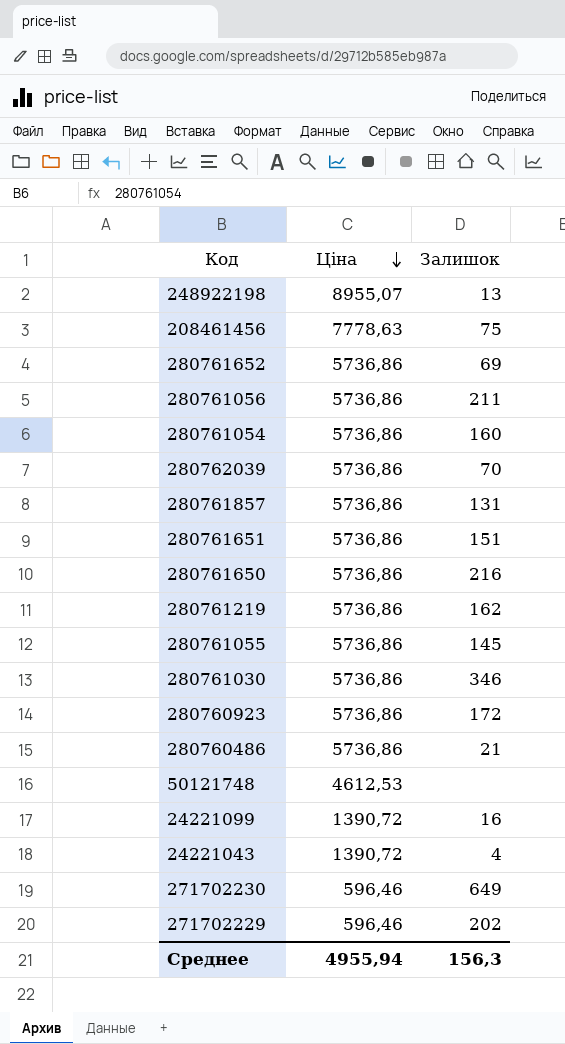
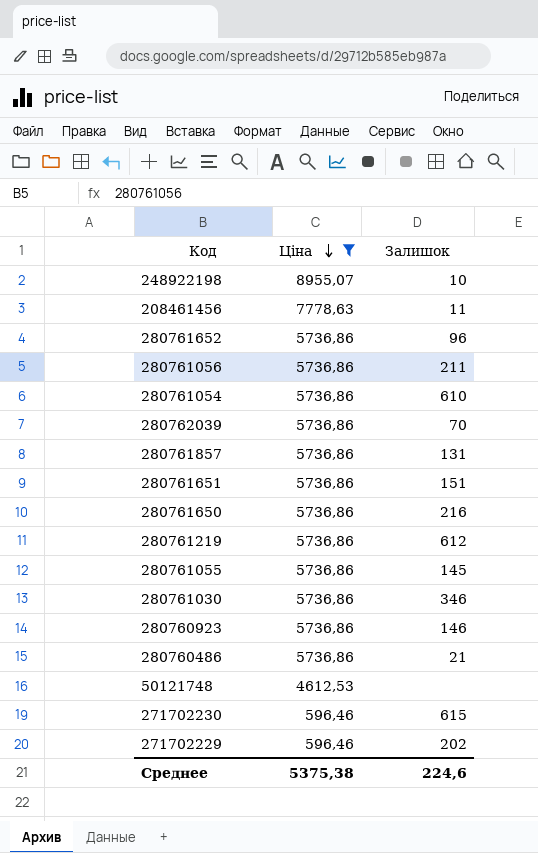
filter: none -> Ціна != 1390,72
248922198 | Залишок: 13 -> 10
208461456 | Залишок: 75 -> 11
280761652 | Залишок: 69 -> 96
280761054 | Залишок: 160 -> 610
280761219 | Залишок: 162 -> 612
280760923 | Залишок: 172 -> 146
271702230 | Залишок: 649 -> 615
Среднее | Ціна: 4955,94 -> 5375,38
Среднее | Залишок: 156,3 -> 224,6

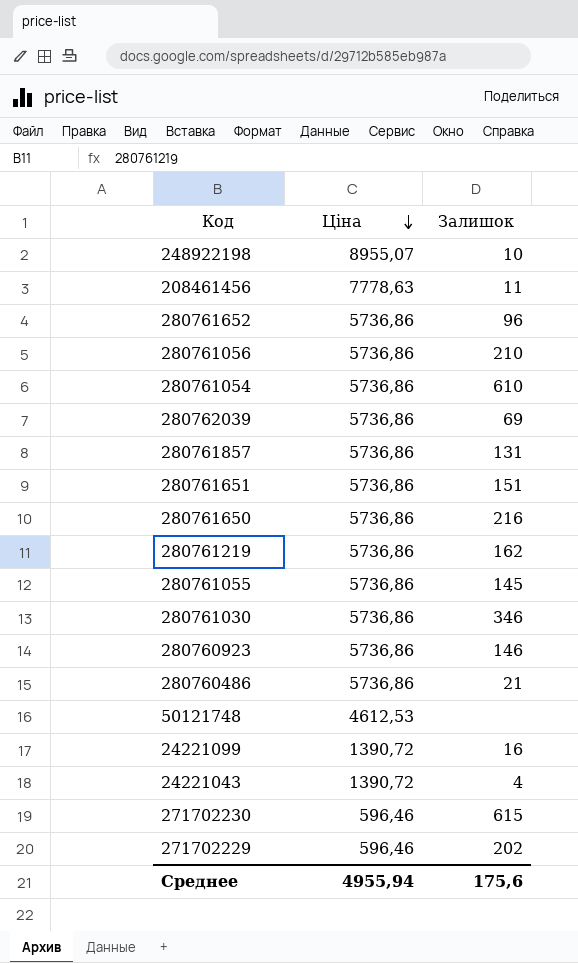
filter: Ціна != 1390,72 -> none
280761056 | Залишок: 211 -> 210
280762039 | Залишок: 70 -> 69
280761219 | Залишок: 612 -> 162
Среднее | Ціна: 5375,38 -> 4955,94
Среднее | Залишок: 224,6 -> 175,6

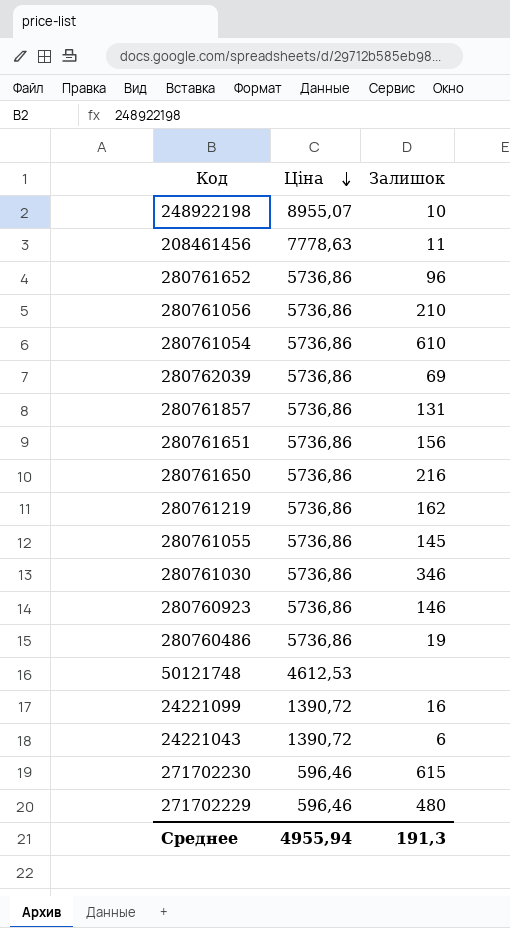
280761651 | Залишок: 151 -> 156
280760486 | Залишок: 21 -> 19
24221043 | Залишок: 4 -> 6
271702229 | Залишок: 202 -> 480
Среднее | Залишок: 175,6 -> 191,3

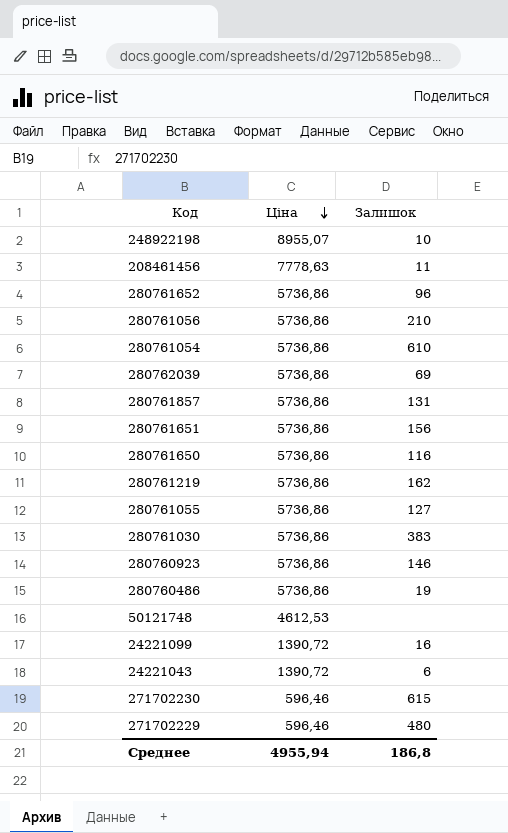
280761650 | Залишок: 216 -> 116
280761055 | Залишок: 145 -> 127
280761030 | Залишок: 346 -> 383
Среднее | Залишок: 191,3 -> 186,8

